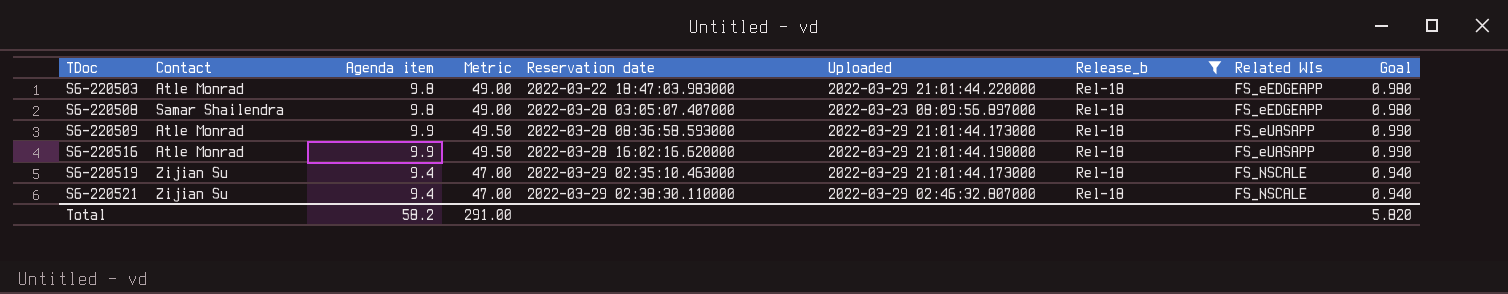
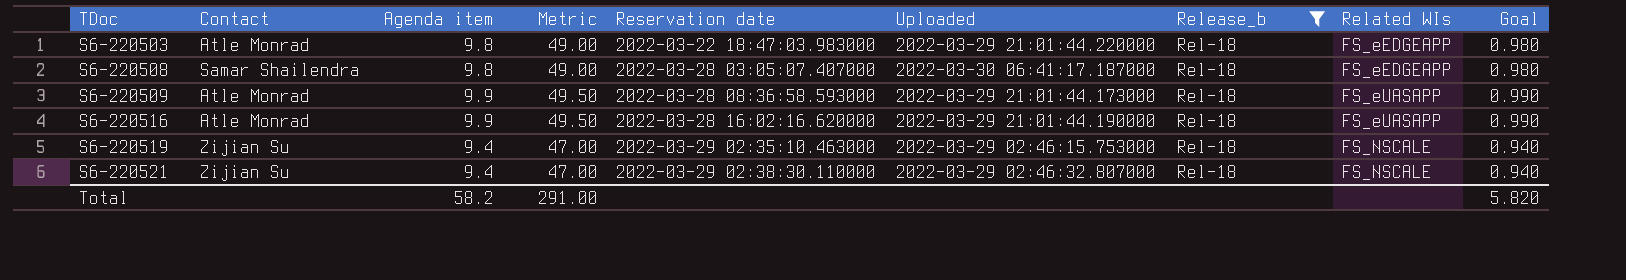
S6-220508 | Uploaded: 2022-03-23 08:09:56.897000 -> 2022-03-30 06:41:17.187000
S6-220519 | Uploaded: 2022-03-29 21:01:44.173000 -> 2022-03-29 02:46:15.753000

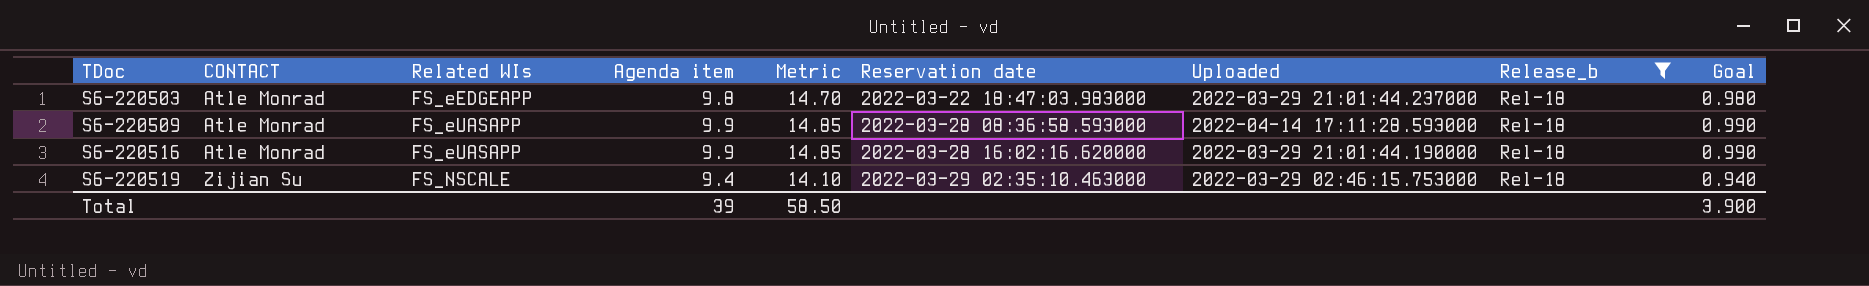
column name: Contact -> CONTACT
column Related WIs | position: 8 -> 3
column Metric | formula: [Agenda item] * 5 -> [Agenda item] * 1.5
row S6-220508: Samar Shailendra | 9.8 | 49.00 | 2022-03-28 03:05:07.407000 | 2022-03-30 06:41:17.187000 | Rel-18 | FS_eEDGEAPP | 0.980 -> none
row S6-220521: Zijian Su | 9.4 | 47.00 | 2022-03-29 02:38:30.110000 | 2022-03-29 02:46:32.807000 | Rel-18 | FS_NSCALE | 0.940 -> none
S6-220503 | Uploaded: 2022-03-29 21:01:44.220000 -> 2022-03-29 21:01:44.237000
S6-220509 | Uploaded: 2022-03-29 21:01:44.173000 -> 2022-04-14 17:11:28.593000
Total | Agenda item: 58.2 -> 39
Total | Metric: 291.00 -> 58.50
Total | Goal: 5.820 -> 3.900

